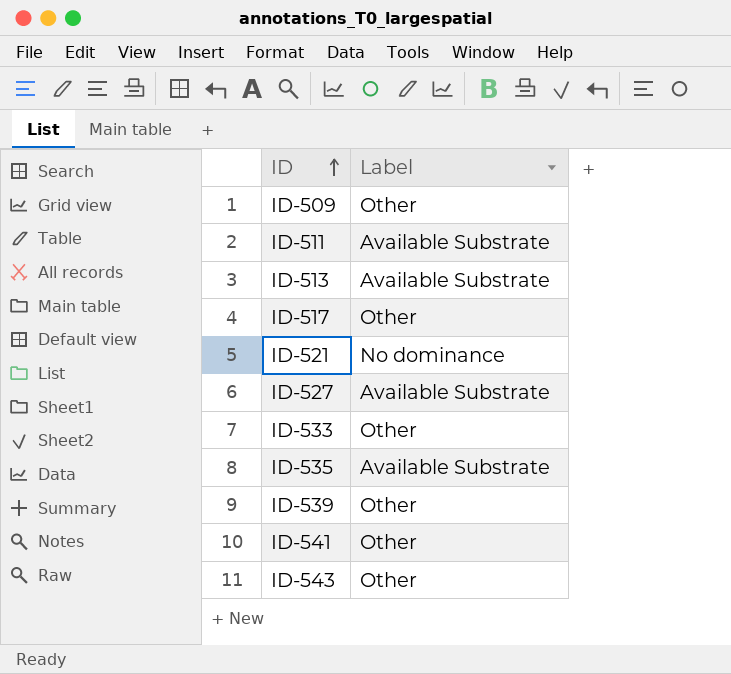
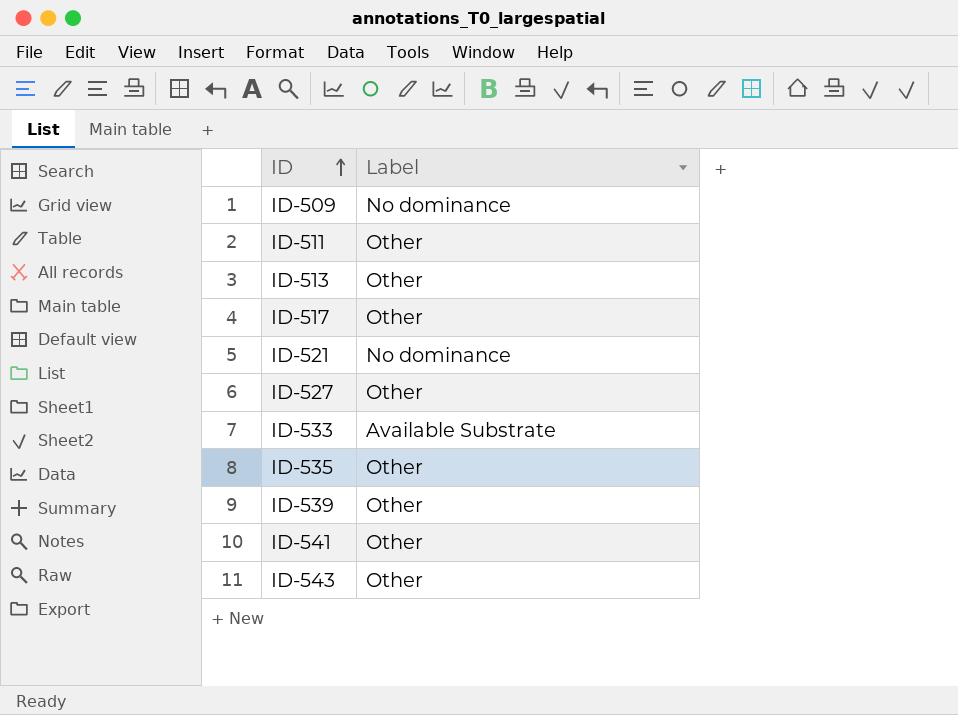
ID-509 | Label: Other -> No dominance
ID-511 | Label: Available Substrate -> Other
ID-513 | Label: Available Substrate -> Other
ID-527 | Label: Available Substrate -> Other
ID-533 | Label: Other -> Available Substrate
ID-535 | Label: Available Substrate -> Other

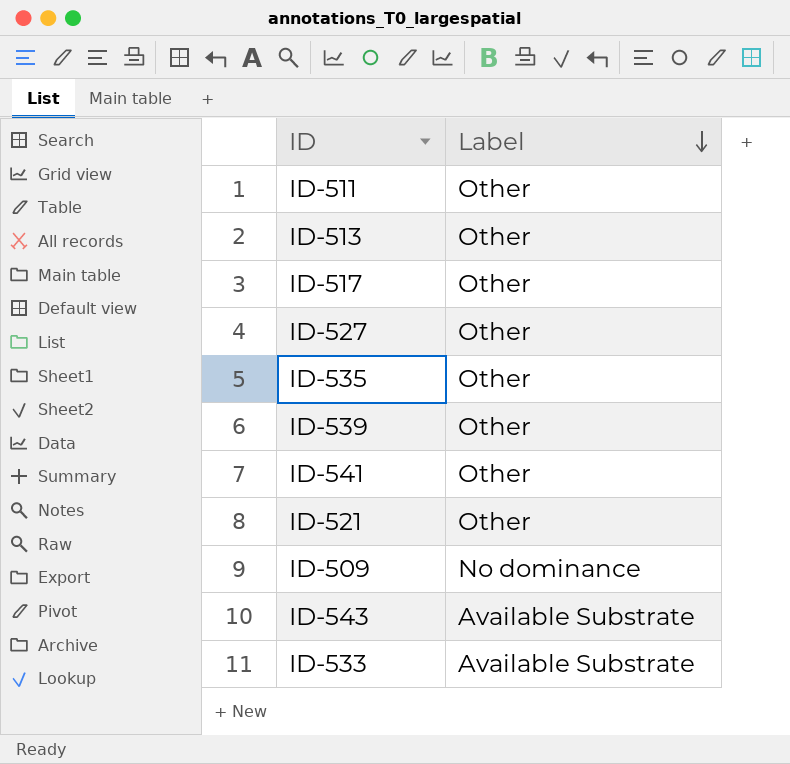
row order: ID ascending -> Label descending
ID-521 | Label: No dominance -> Other
ID-543 | Label: Other -> Available Substrate

